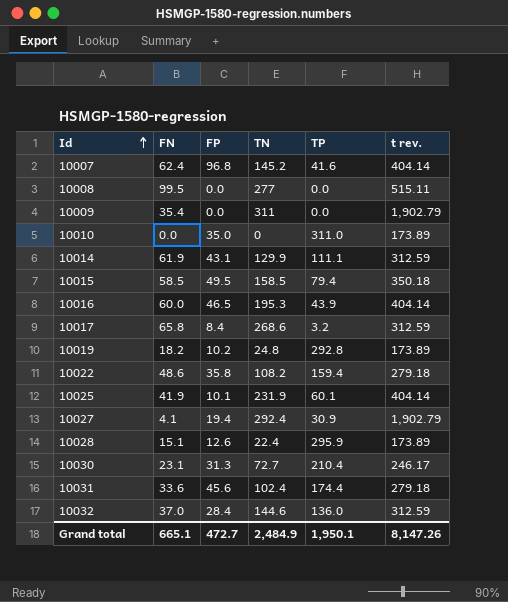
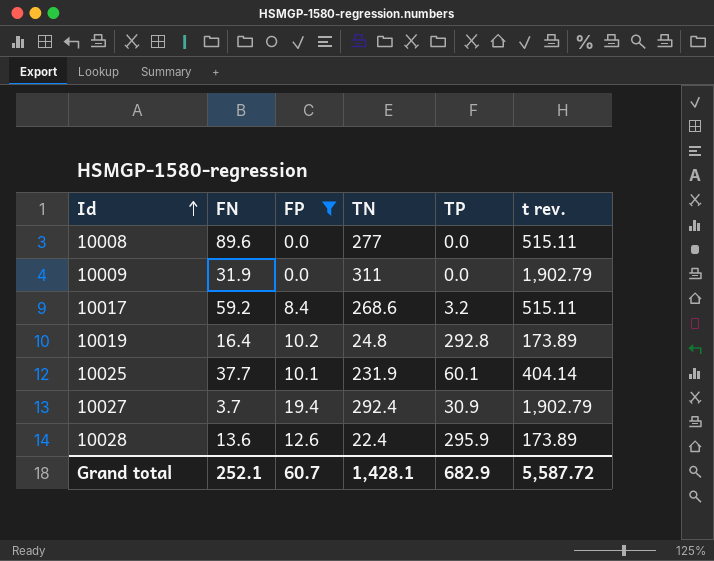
filter: none -> FP <= 19.4
10008 | FN: 99.5 -> 89.6
10009 | FN: 35.4 -> 31.9
10017 | FN: 65.8 -> 59.2
10017 | t rev.: 312.59 -> 515.11
10019 | FN: 18.2 -> 16.4
10025 | FN: 41.9 -> 37.7
10027 | FN: 4.1 -> 3.7
10028 | FN: 15.1 -> 13.6
Grand total | FN: 665.1 -> 252.1
Grand total | FP: 472.7 -> 60.7
Grand total | TN: 2,484.9 -> 1,428.1
Grand total | TP: 1,950.1 -> 682.9
Grand total | t rev.: 8,147.26 -> 5,587.72

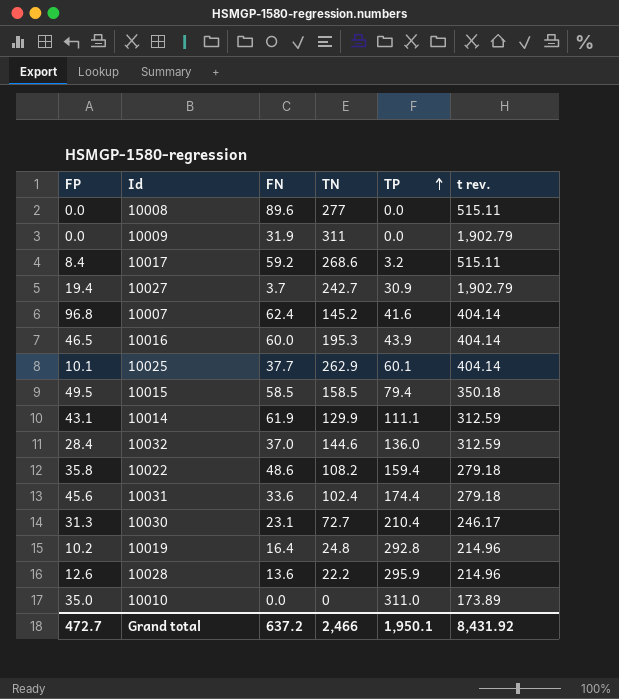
filter: FP <= 19.4 -> none
row order: Id ascending -> TP ascending
column FP | position: 3 -> 1
10027 | TN: 292.4 -> 242.7
10025 | TN: 231.9 -> 262.9
10019 | t rev.: 173.89 -> 214.96
10028 | TN: 22.4 -> 22.2
10028 | t rev.: 173.89 -> 214.96
Grand total | FP: 60.7 -> 472.7
Grand total | FN: 252.1 -> 637.2
Grand total | TN: 1,428.1 -> 2,466
Grand total | TP: 682.9 -> 1,950.1
Grand total | t rev.: 5,587.72 -> 8,431.92

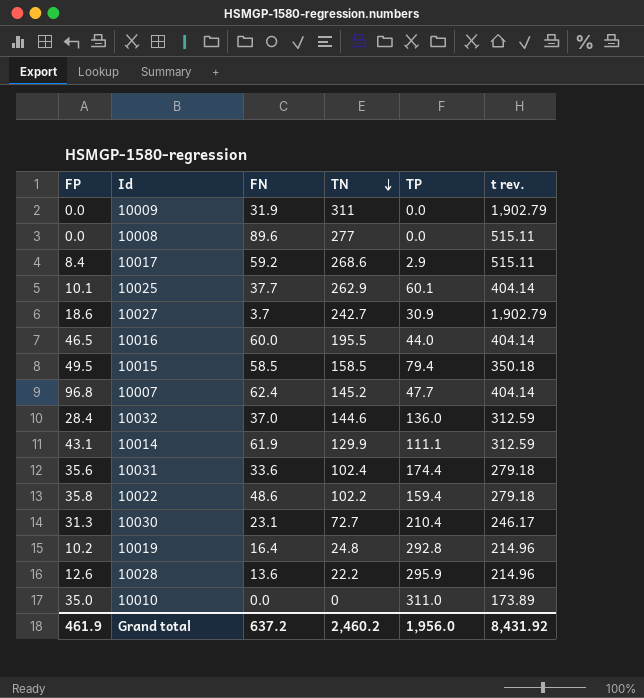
row order: TP ascending -> TN descending
10017 | TP: 3.2 -> 2.9
10027 | FP: 19.4 -> 18.6
10016 | TN: 195.3 -> 195.5
10016 | TP: 43.9 -> 44.0
10007 | TP: 41.6 -> 47.7
10031 | FP: 45.6 -> 35.6
10022 | TN: 108.2 -> 102.2
Grand total | FP: 472.7 -> 461.9
Grand total | TN: 2,466 -> 2,460.2
Grand total | TP: 1,950.1 -> 1,956.0

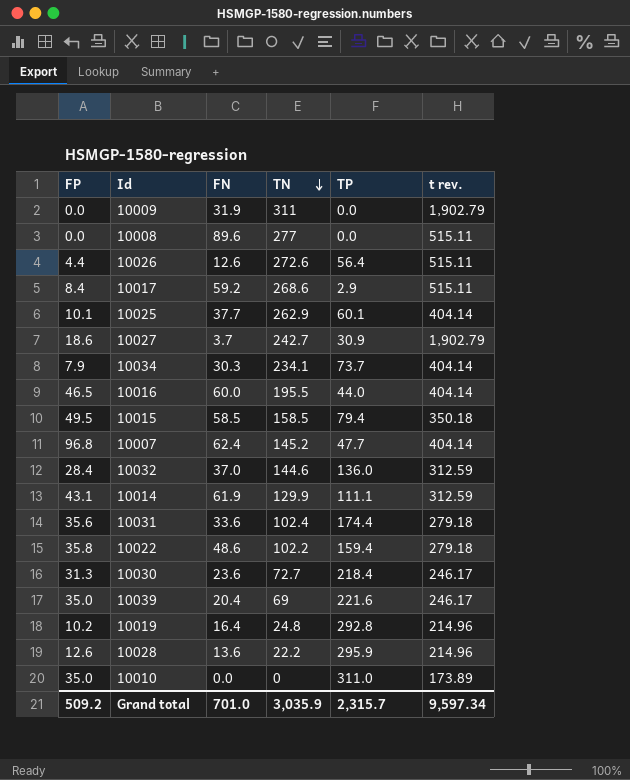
row 10026: none -> 4.4 | 12.6 | 272.6 | 56.4 | 515.11
row 10034: none -> 7.9 | 30.3 | 234.1 | 73.7 | 404.14
10030 | FN: 23.1 -> 23.6
10030 | TP: 210.4 -> 218.4
row 10039: none -> 35.0 | 20.4 | 69 | 221.6 | 246.17
Grand total | FP: 461.9 -> 509.2
Grand total | FN: 637.2 -> 701.0
Grand total | TN: 2,460.2 -> 3,035.9
Grand total | TP: 1,956.0 -> 2,315.7
Grand total | t rev.: 8,431.92 -> 9,597.34

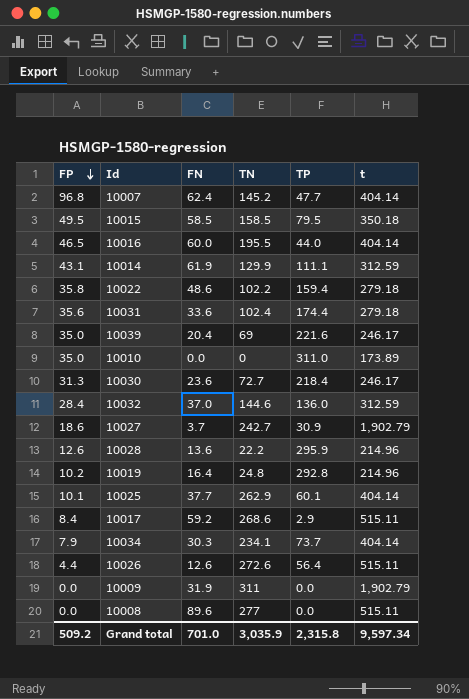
row order: TN descending -> FP descending
column name: t rev. -> t
10015 | TP: 79.4 -> 79.5
Grand total | TP: 2,315.7 -> 2,315.8

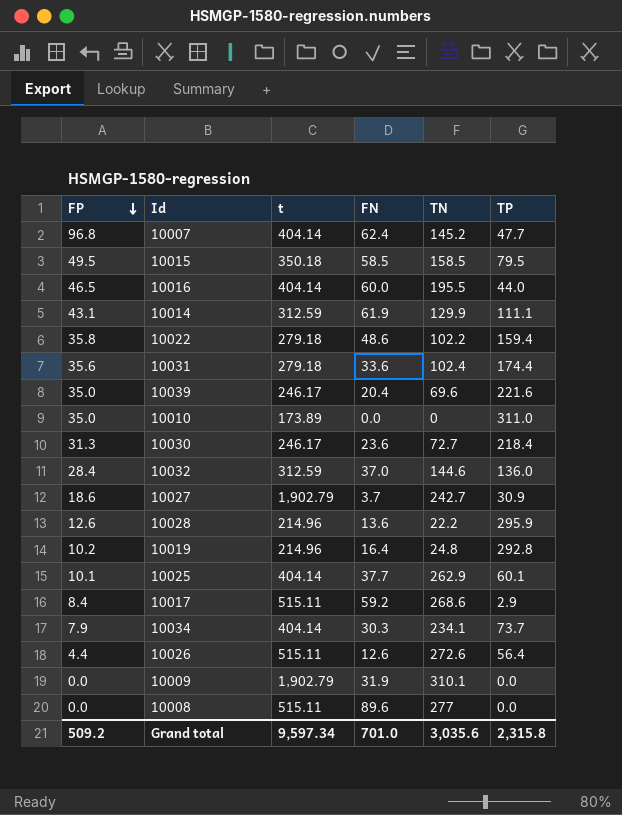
column t | position: 6 -> 3
10039 | TN: 69 -> 69.6
10009 | TN: 311 -> 310.1
Grand total | TN: 3,035.9 -> 3,035.6

